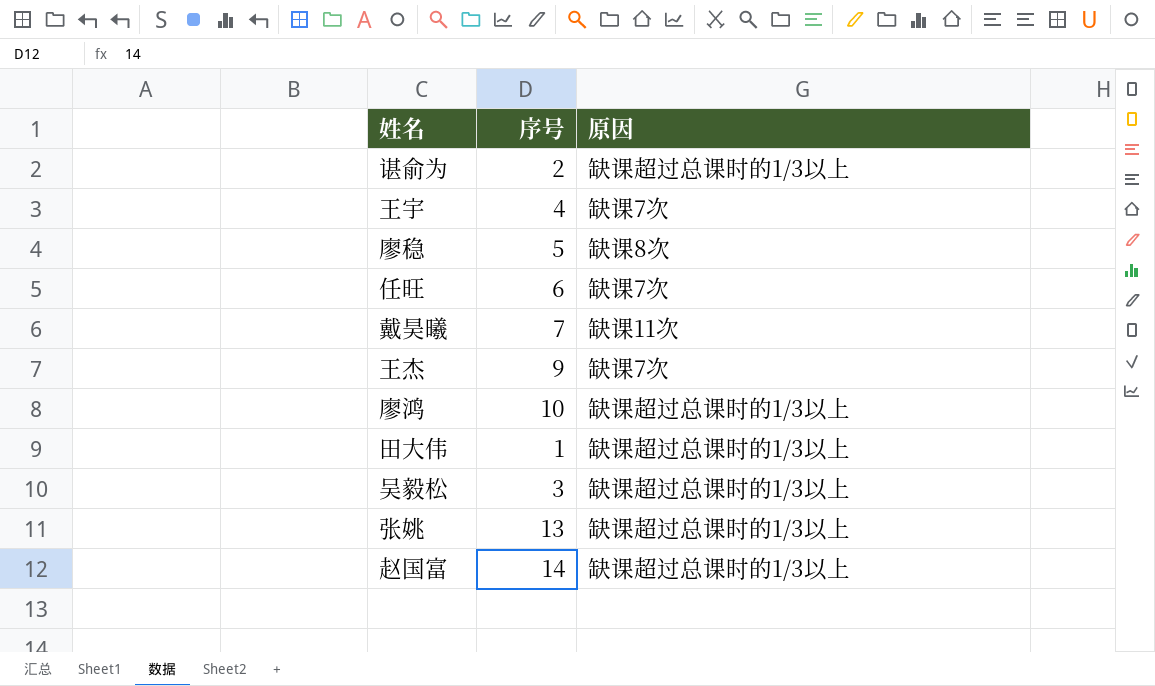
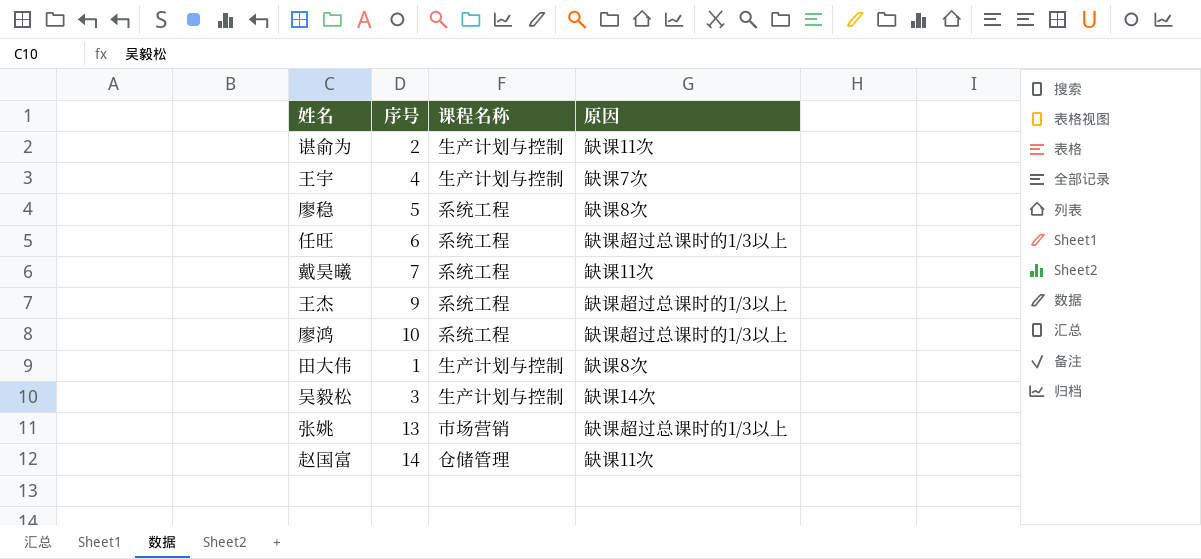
column 课程名称 | position: none -> 3
谌俞为 | 原因: 缺课超过总课时的1/3以上 -> 缺课11次
任旺 | 原因: 缺课7次 -> 缺课超过总课时的1/3以上
王杰 | 原因: 缺课7次 -> 缺课超过总课时的1/3以上
田大伟 | 原因: 缺课超过总课时的1/3以上 -> 缺课8次
吴毅松 | 原因: 缺课超过总课时的1/3以上 -> 缺课14次
赵国富 | 原因: 缺课超过总课时的1/3以上 -> 缺课11次

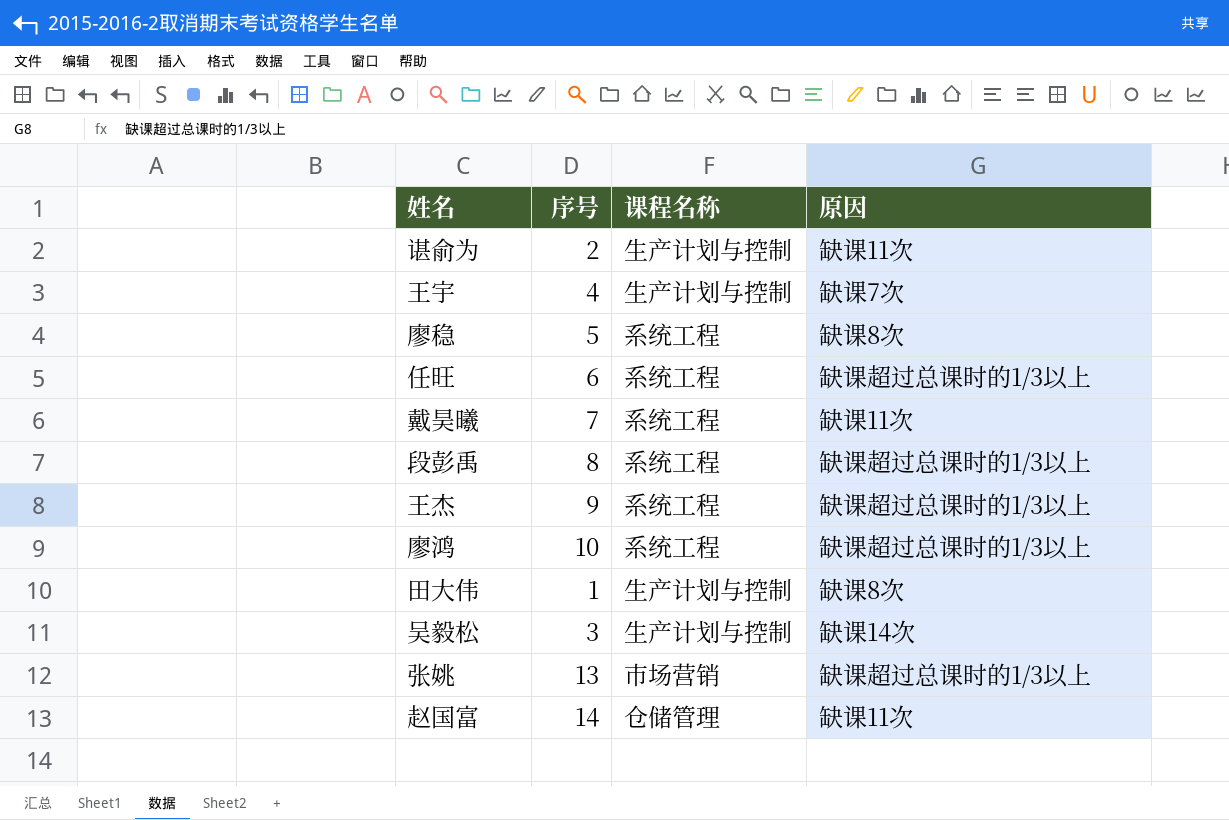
row 段彭禹: none -> 8 | 系统工程 | 缺课超过总课时的1/3以上

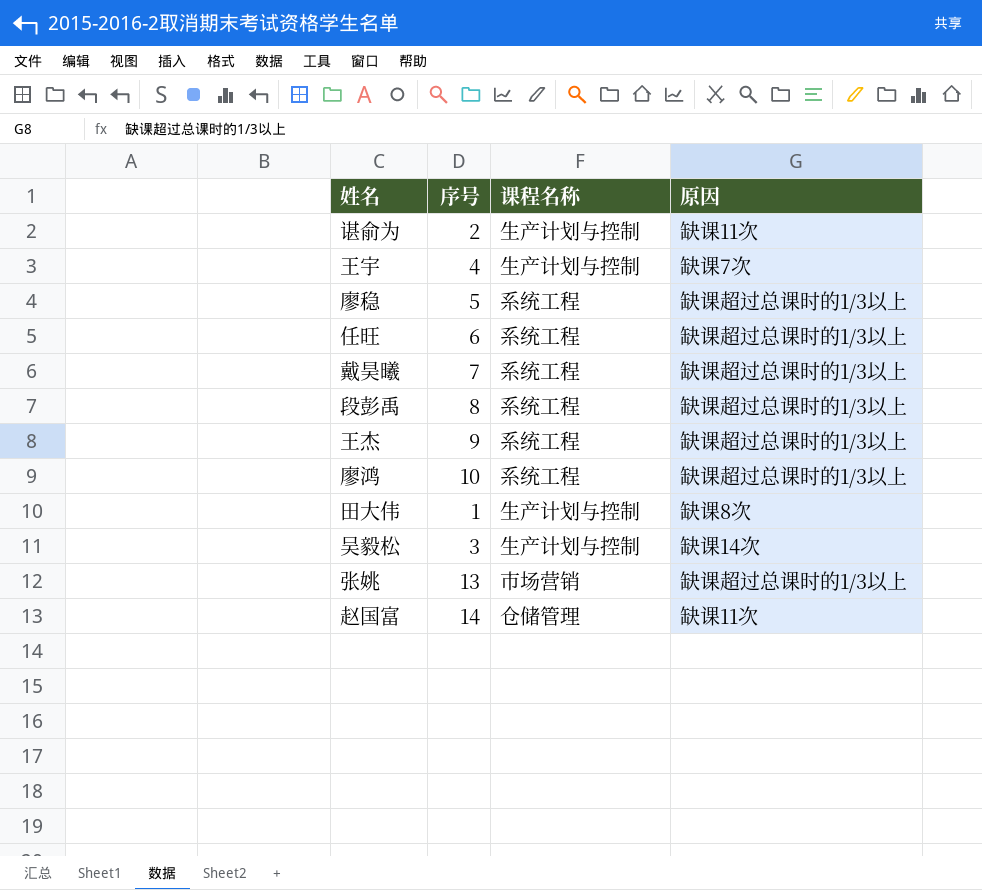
廖稳 | 原因: 缺课8次 -> 缺课超过总课时的1/3以上
戴昊曦 | 原因: 缺课11次 -> 缺课超过总课时的1/3以上

